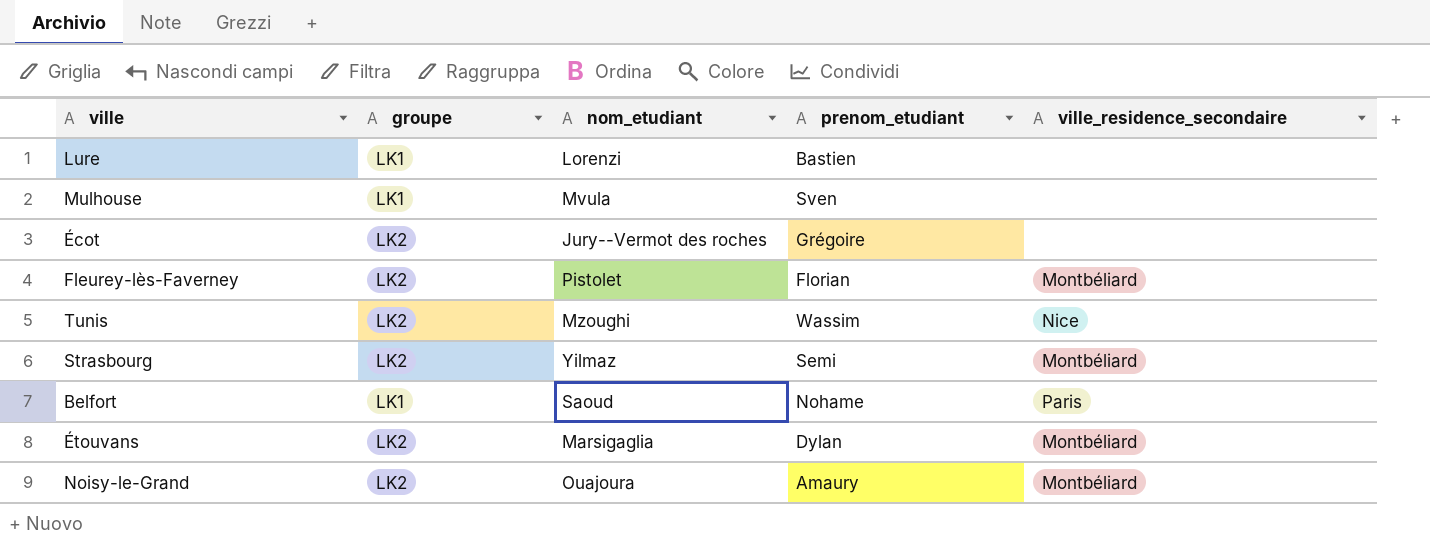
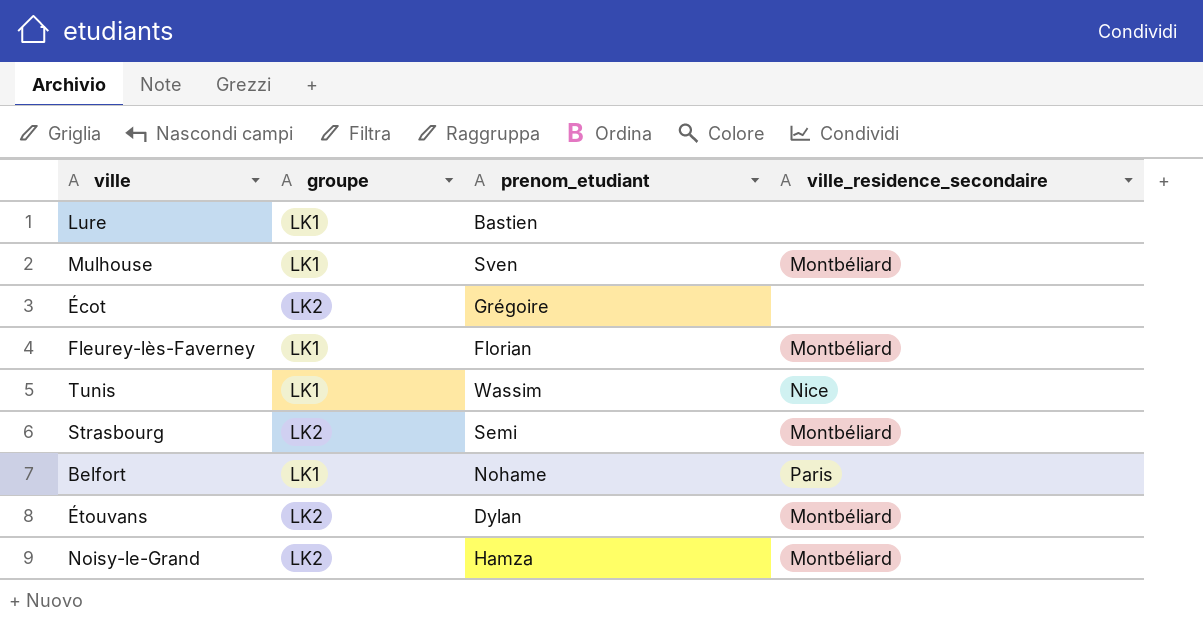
column nom_etudiant | position: 3 -> none
Mulhouse | ville_residence_secondaire: none -> Montbéliard
Fleurey-lès-Faverney | groupe: LK2 -> LK1
Tunis | groupe: LK2 -> LK1
Noisy-le-Grand | prenom_etudiant: Amaury -> Hamza

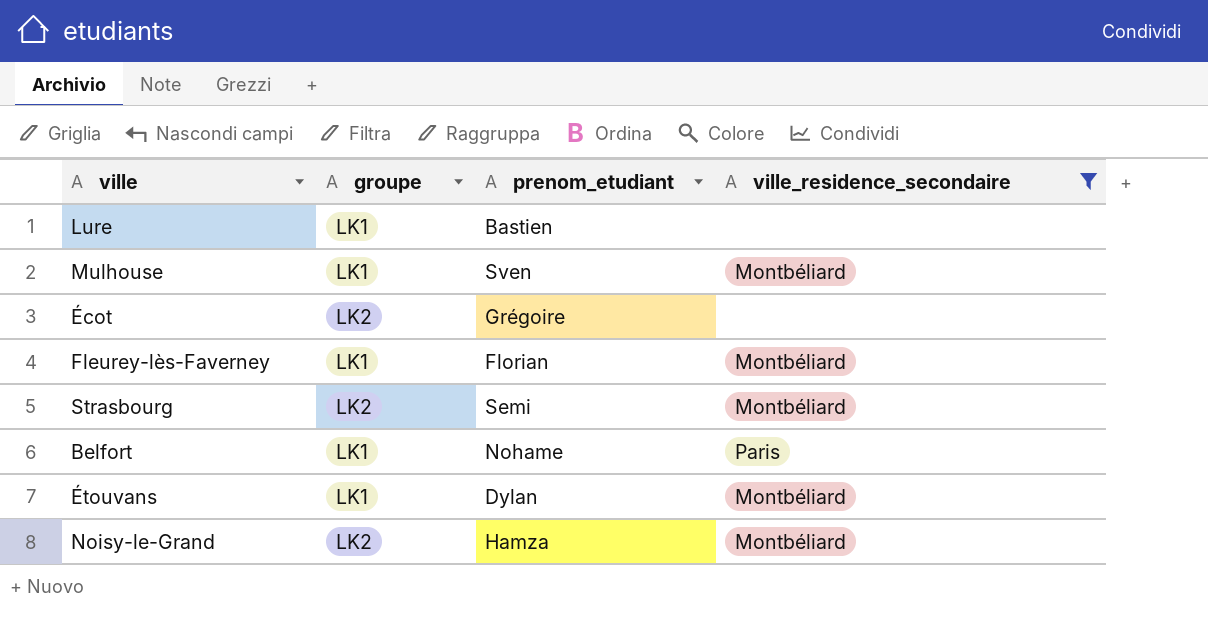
filter: none -> ville_residence_secondaire != Nice
Étouvans | groupe: LK2 -> LK1

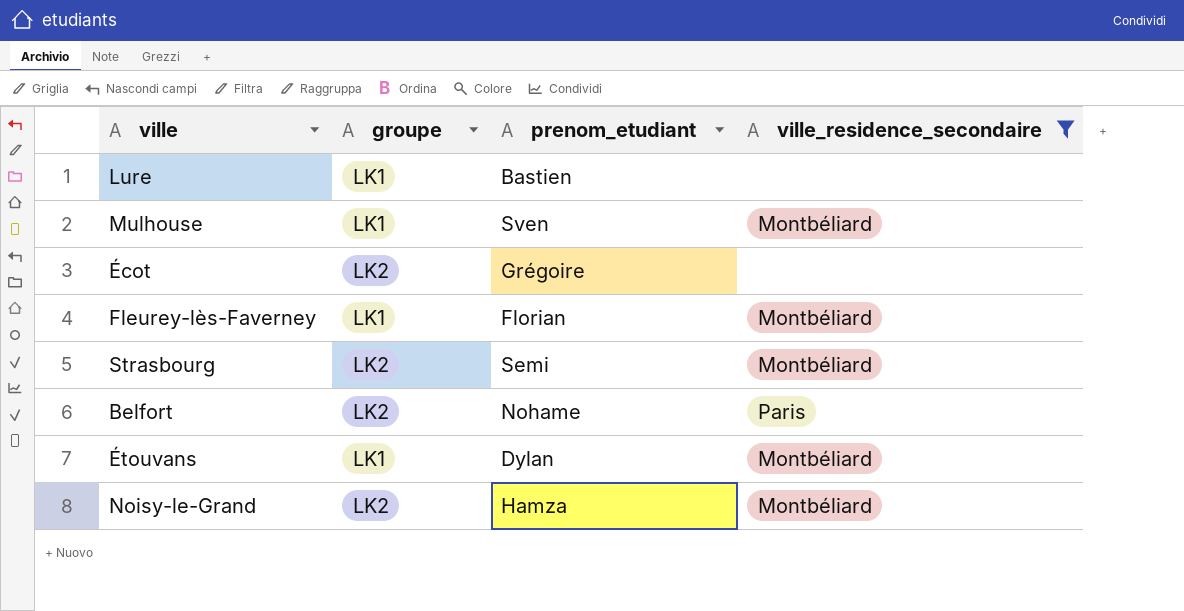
Belfort | groupe: LK1 -> LK2

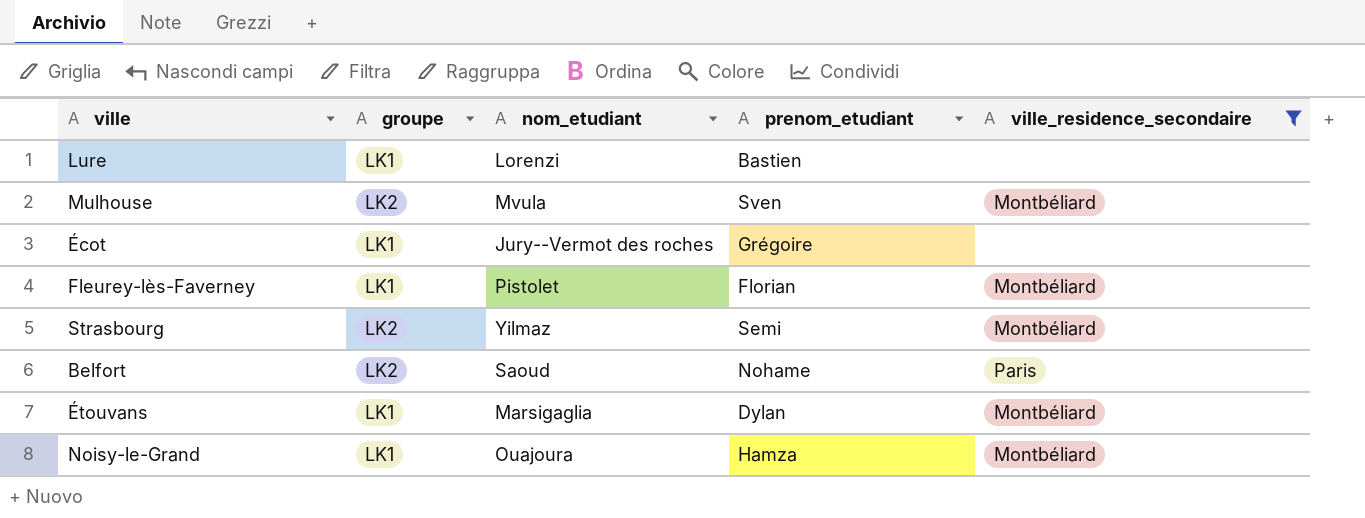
column nom_etudiant | position: none -> 3
Mulhouse | groupe: LK1 -> LK2
Écot | groupe: LK2 -> LK1
Noisy-le-Grand | groupe: LK2 -> LK1

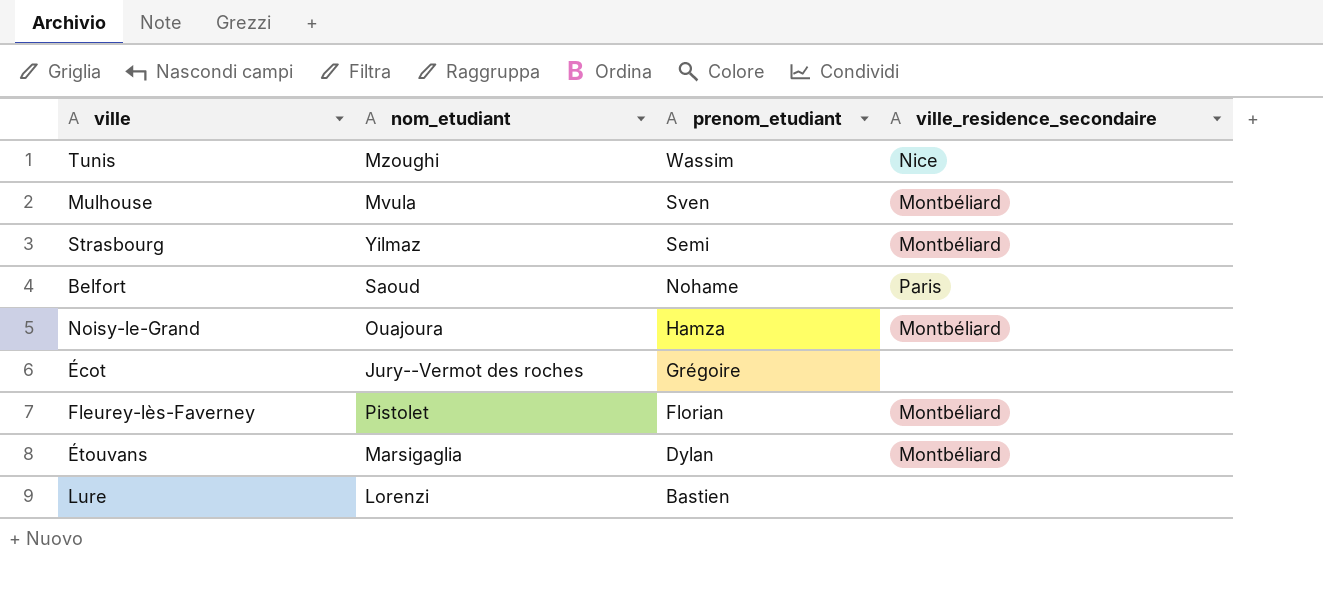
filter: ville_residence_secondaire != Nice -> none
row order: none -> prenom_etudiant descending
column groupe | position: 2 -> none

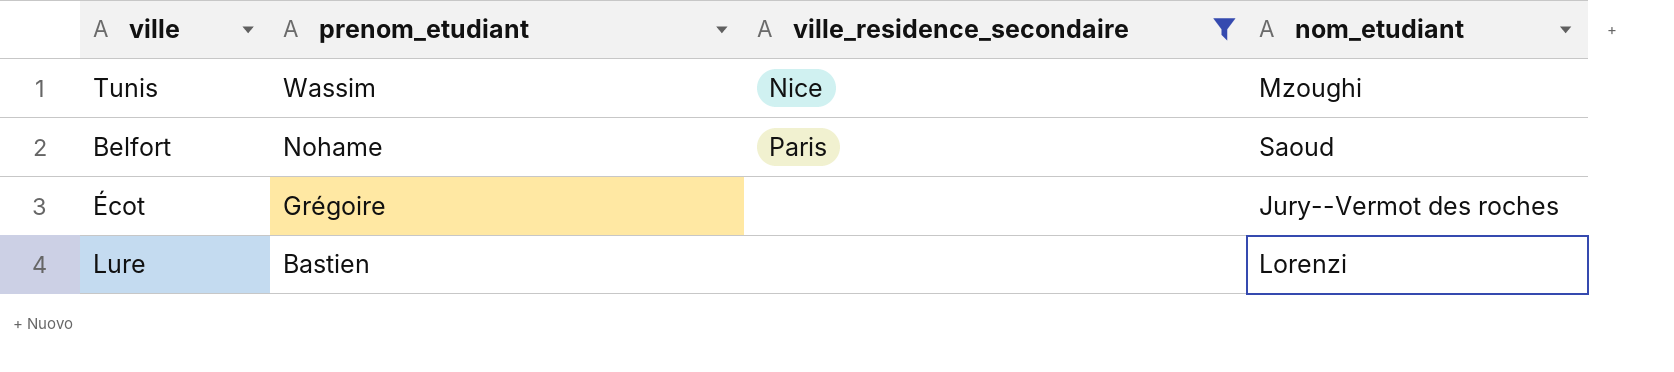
filter: none -> ville_residence_secondaire != Montbéliard
column nom_etudiant | position: 2 -> 4

